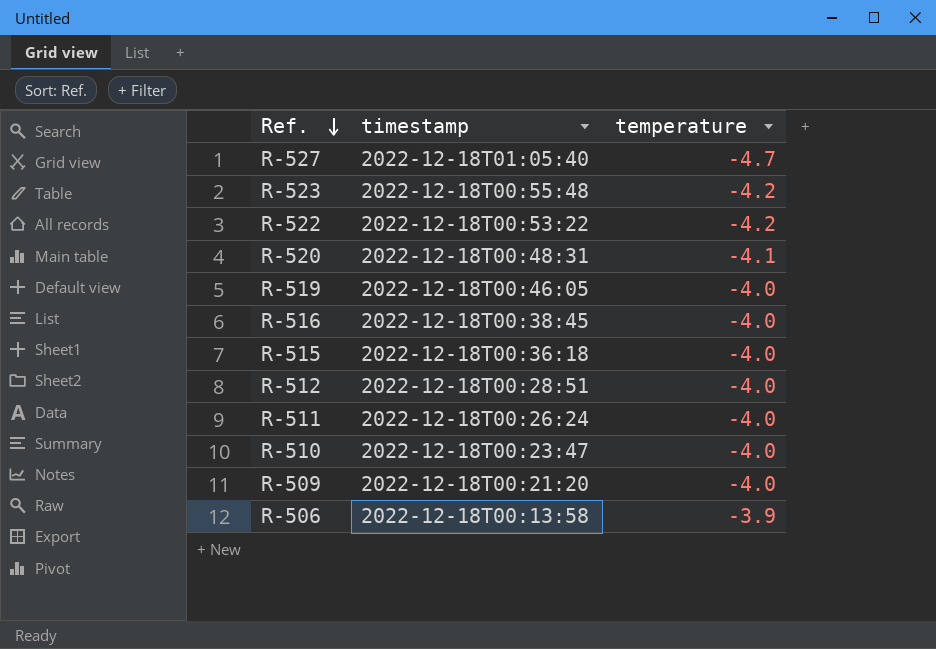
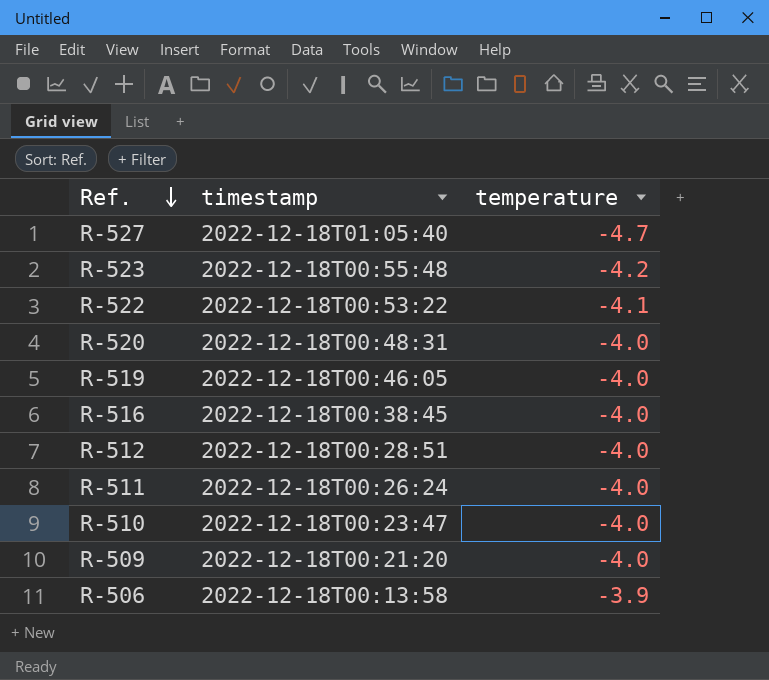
row R-515: 2022-12-18T00:36:18 | -4.0 -> none
R-522 | temperature: -4.2 -> -4.1
R-520 | temperature: -4.1 -> -4.0

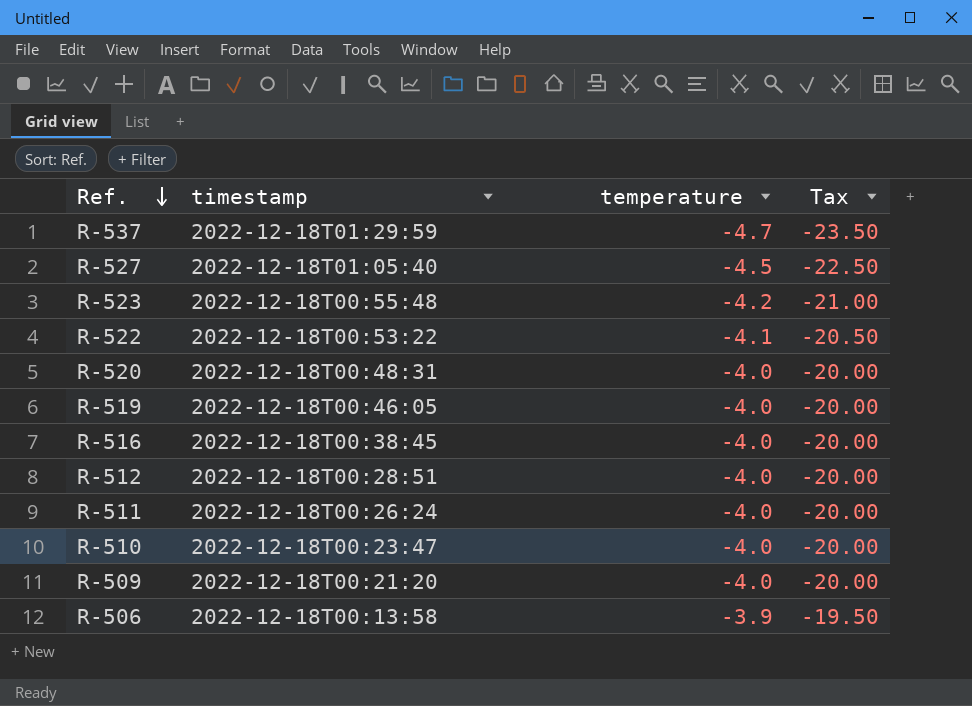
column Tax | formula: none -> [temperature] * 5
row R-537: none -> 2022-12-18T01:29:59 | -4.7 | -23.50
R-527 | temperature: -4.7 -> -4.5

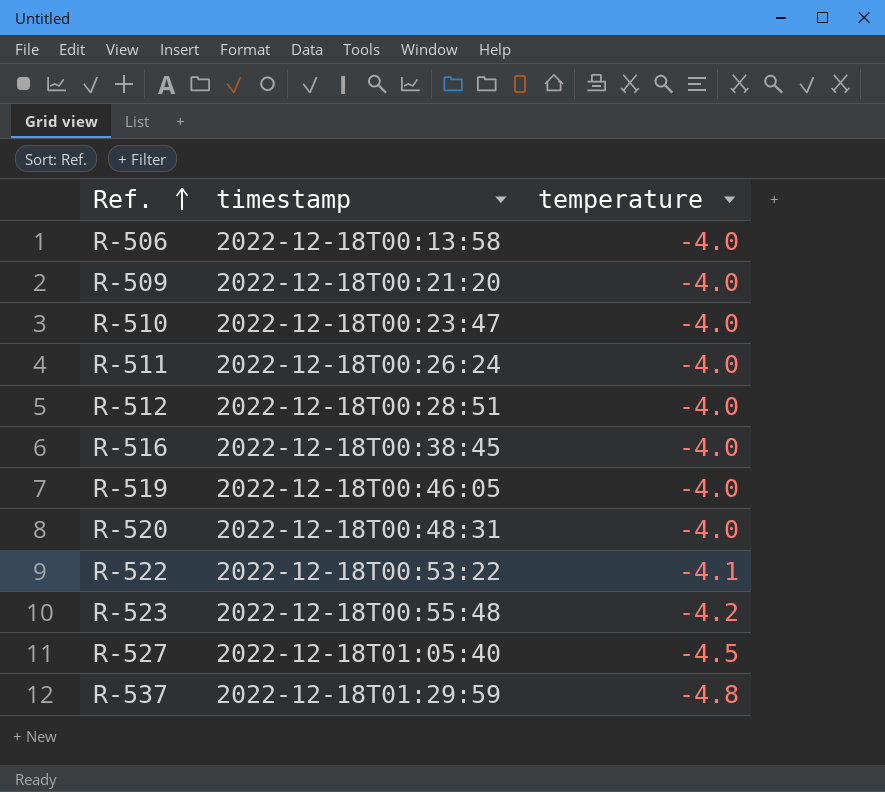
row order: Ref. descending -> Ref. ascending
column Tax | formula: [temperature] * 5 -> none
R-506 | temperature: -3.9 -> -4.0
R-537 | temperature: -4.7 -> -4.8

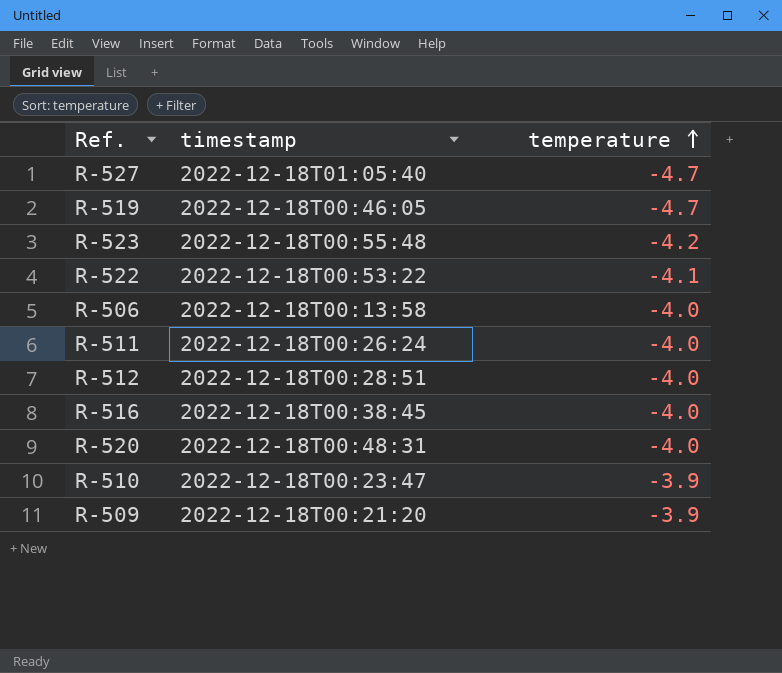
row order: Ref. ascending -> temperature ascending
row R-537: 2022-12-18T01:29:59 | -4.8 -> none
R-527 | temperature: -4.5 -> -4.7
R-519 | temperature: -4.0 -> -4.7
R-510 | temperature: -4.0 -> -3.9
R-509 | temperature: -4.0 -> -3.9

